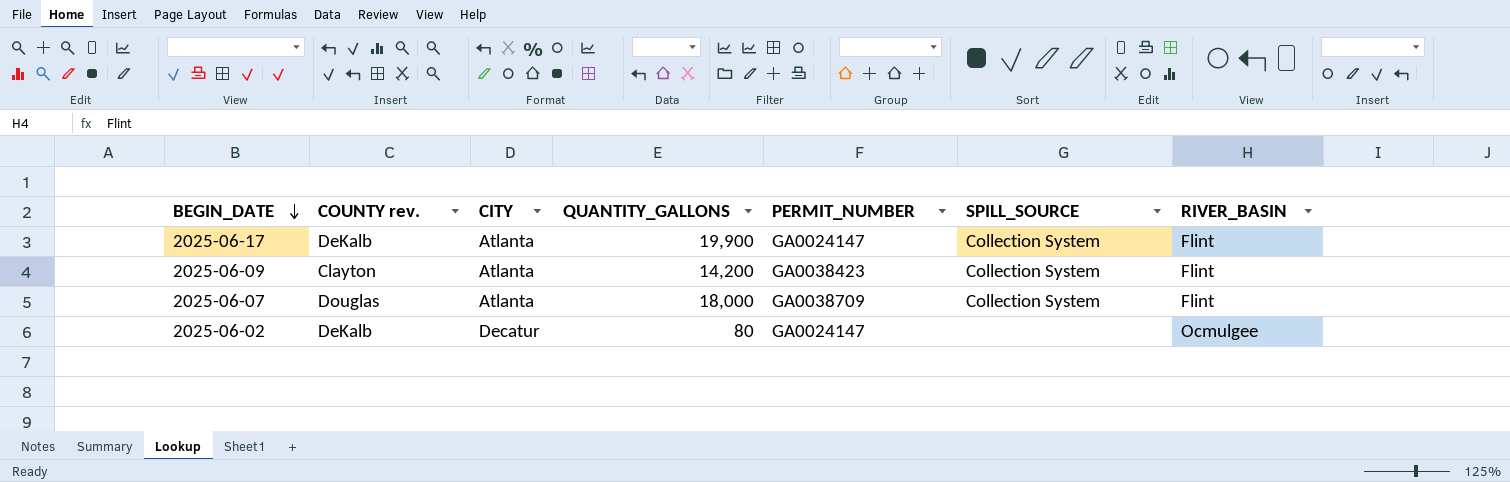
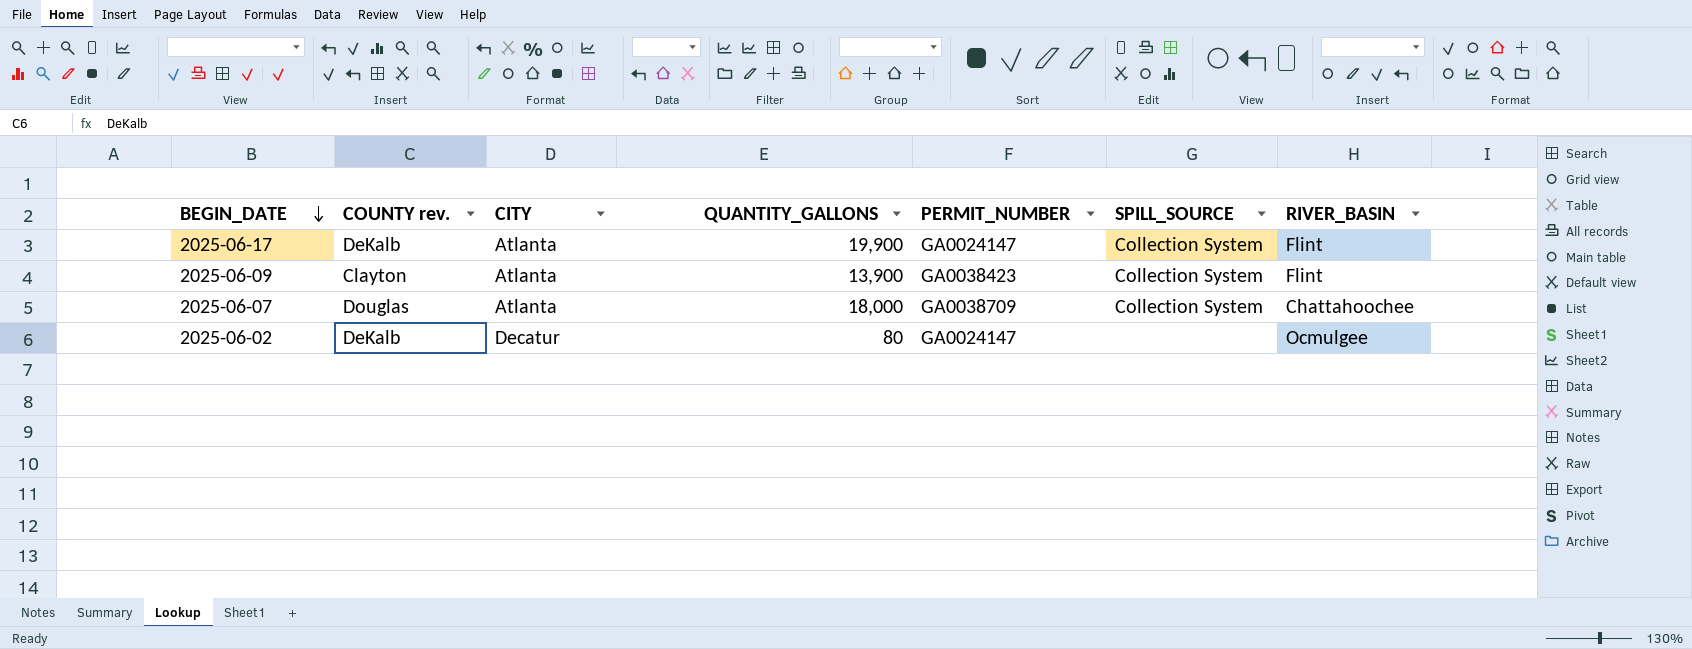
2025-06-09 | QUANTITY_GALLONS: 14,200 -> 13,900
2025-06-07 | RIVER_BASIN: Flint -> Chattahoochee

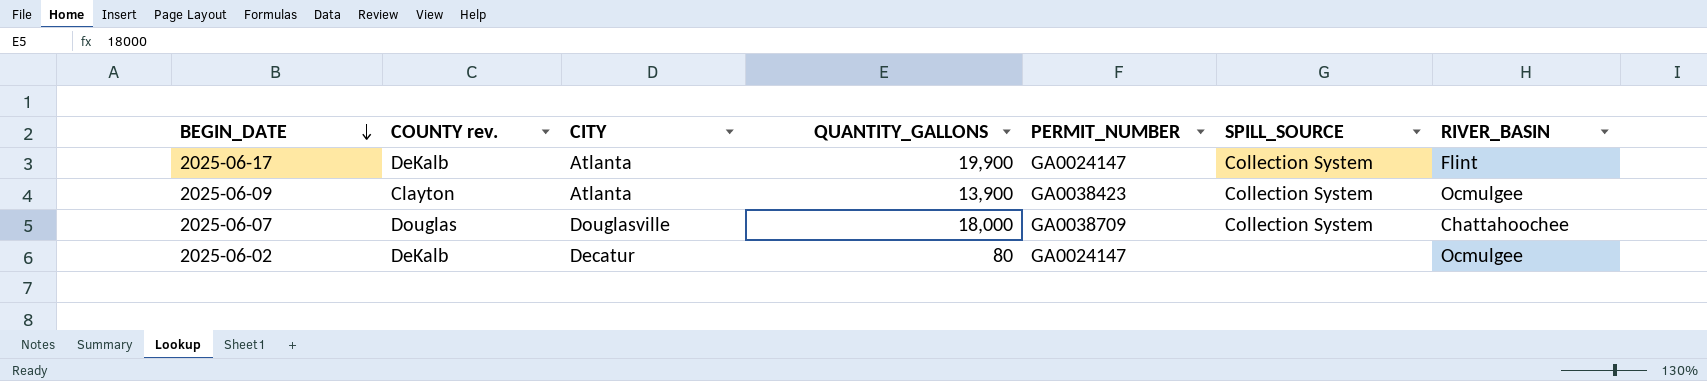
2025-06-09 | RIVER_BASIN: Flint -> Ocmulgee
2025-06-07 | CITY: Atlanta -> Douglasville

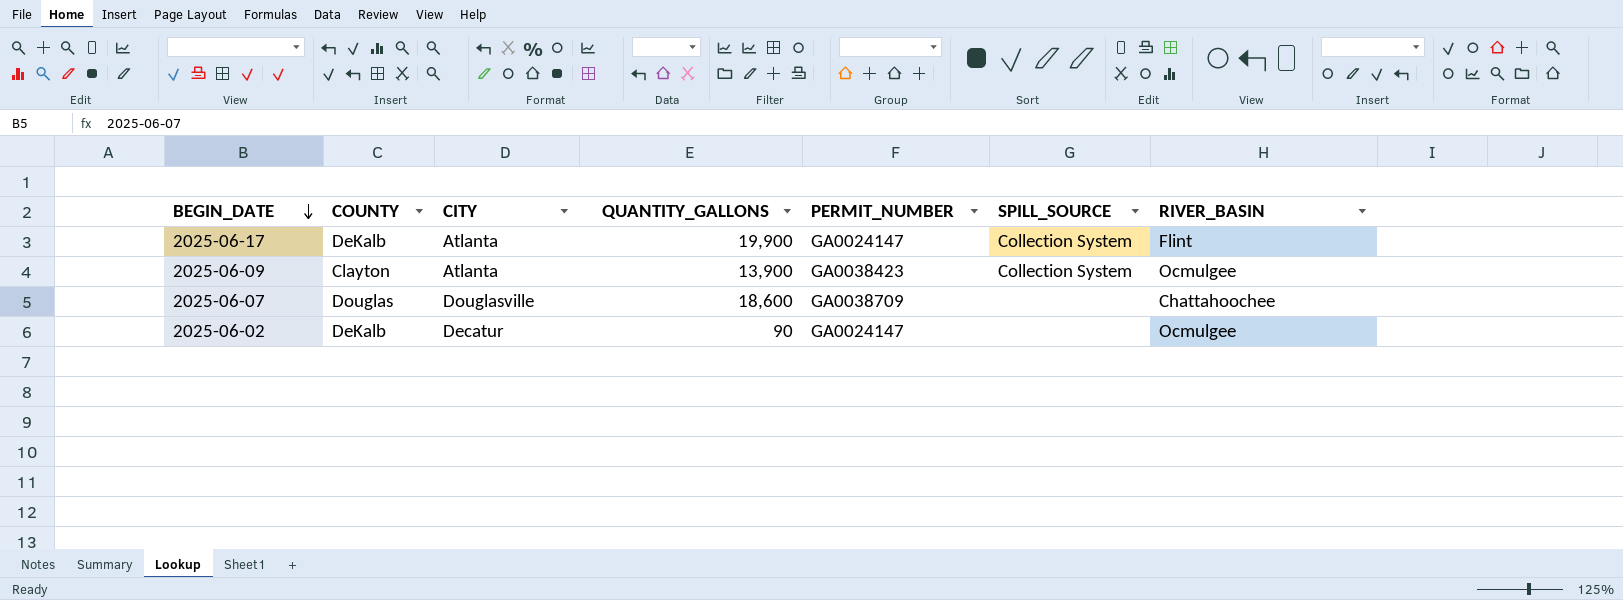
column name: COUNTY rev. -> COUNTY
2025-06-07 | QUANTITY_GALLONS: 18,000 -> 18,600
2025-06-07 | SPILL_SOURCE: Collection System -> none
2025-06-02 | QUANTITY_GALLONS: 80 -> 90

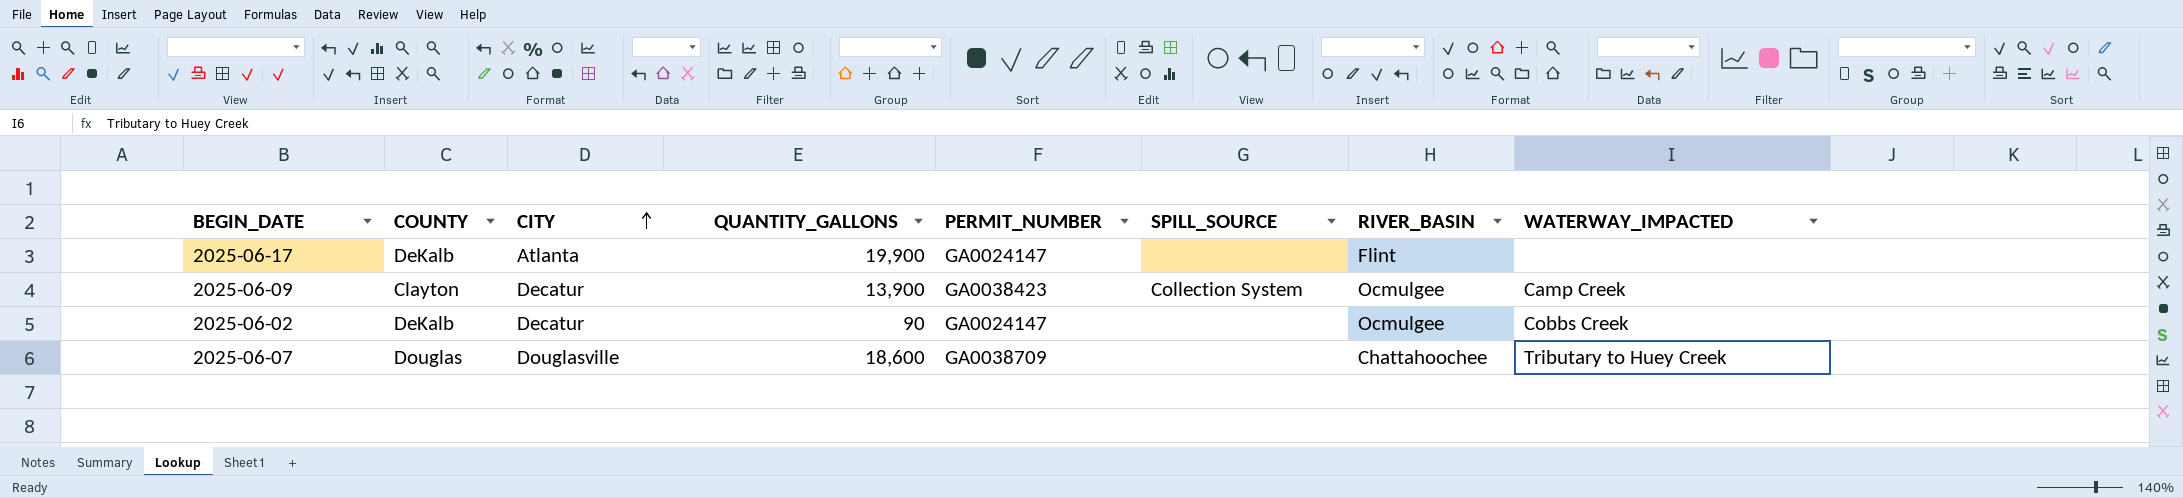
row order: BEGIN_DATE descending -> CITY ascending
column WATERWAY_IMPACTED | position: none -> 8
2025-06-17 | SPILL_SOURCE: Collection System -> none
2025-06-09 | CITY: Atlanta -> Decatur

